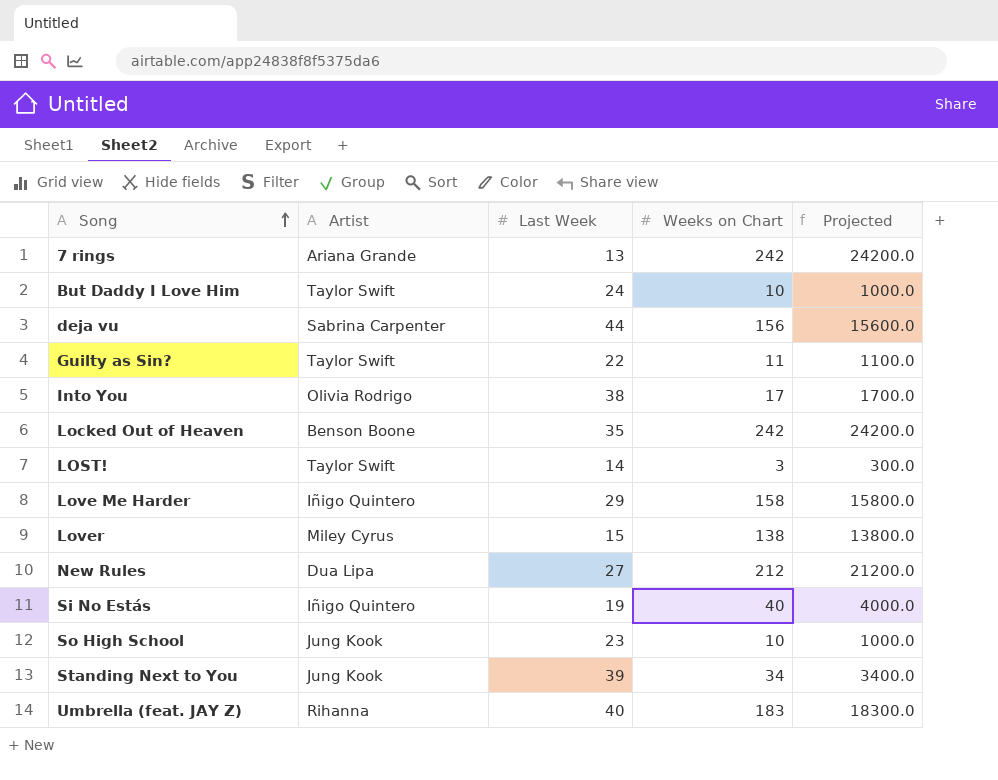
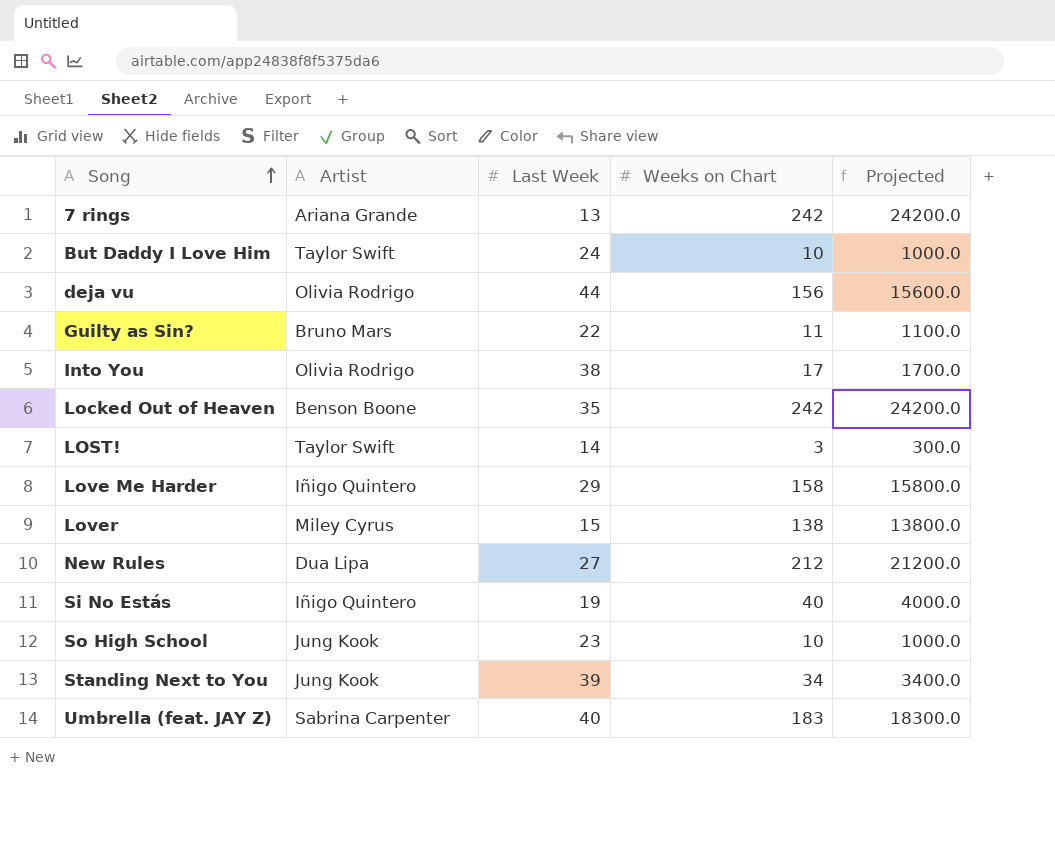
deja vu | Artist: Sabrina Carpenter -> Olivia Rodrigo
Guilty as Sin? | Artist: Taylor Swift -> Bruno Mars
Umbrella (feat. JAY Z) | Artist: Rihanna -> Sabrina Carpenter

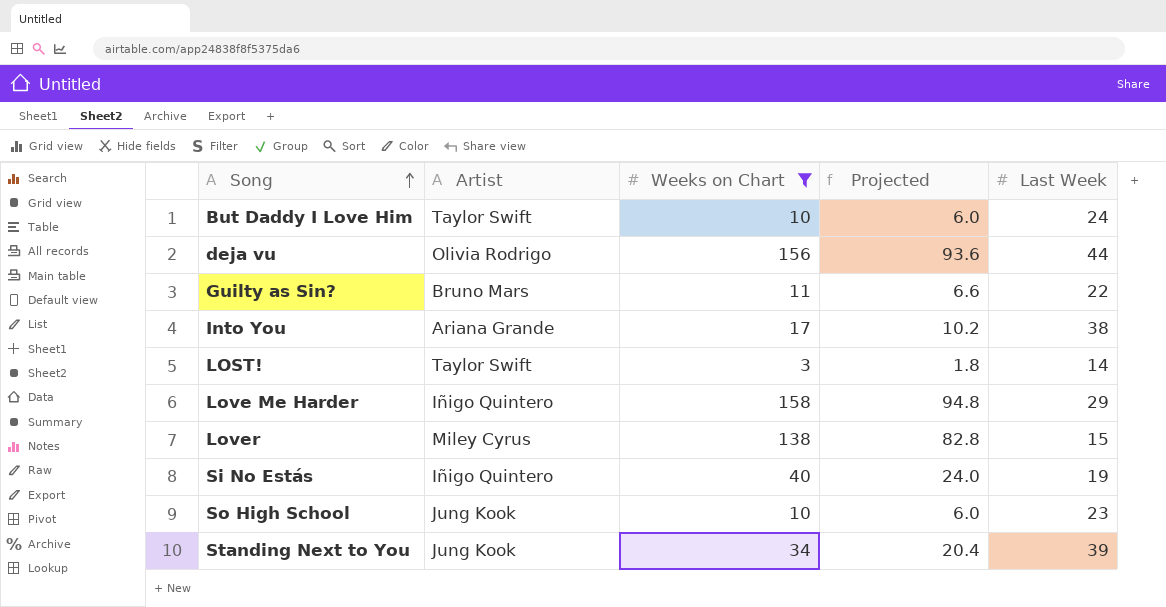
filter: none -> Weeks on Chart <= 158
column Projected | formula: [Weeks on Chart] * 100 -> [Weeks on Chart] * 0.6
column Last Week | position: 3 -> 5
Into You | Artist: Olivia Rodrigo -> Ariana Grande

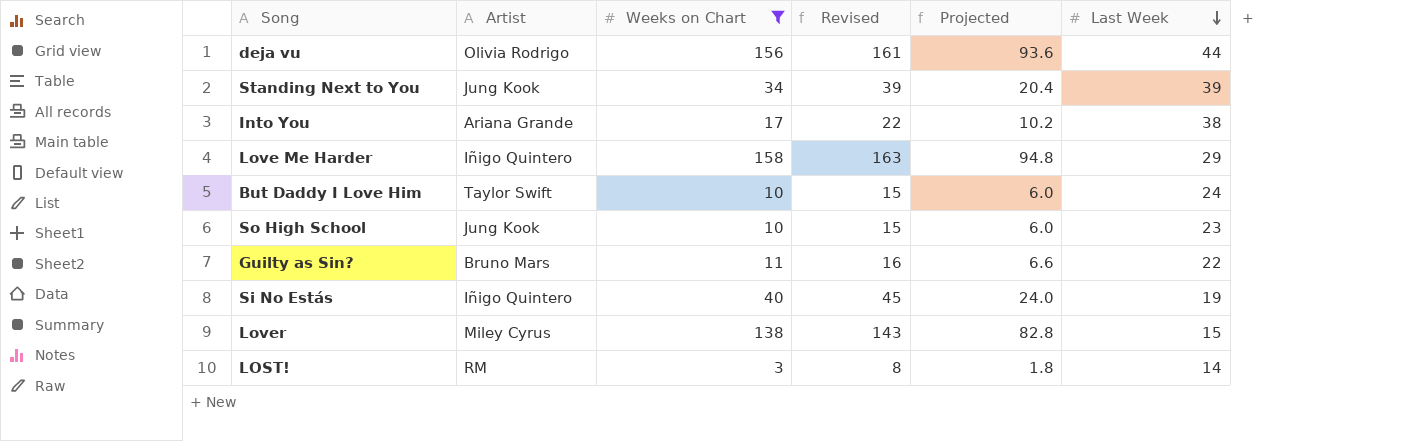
row order: Song ascending -> Last Week descending
column Revised | formula: none -> [Weeks on Chart] + 5
LOST! | Artist: Taylor Swift -> RM

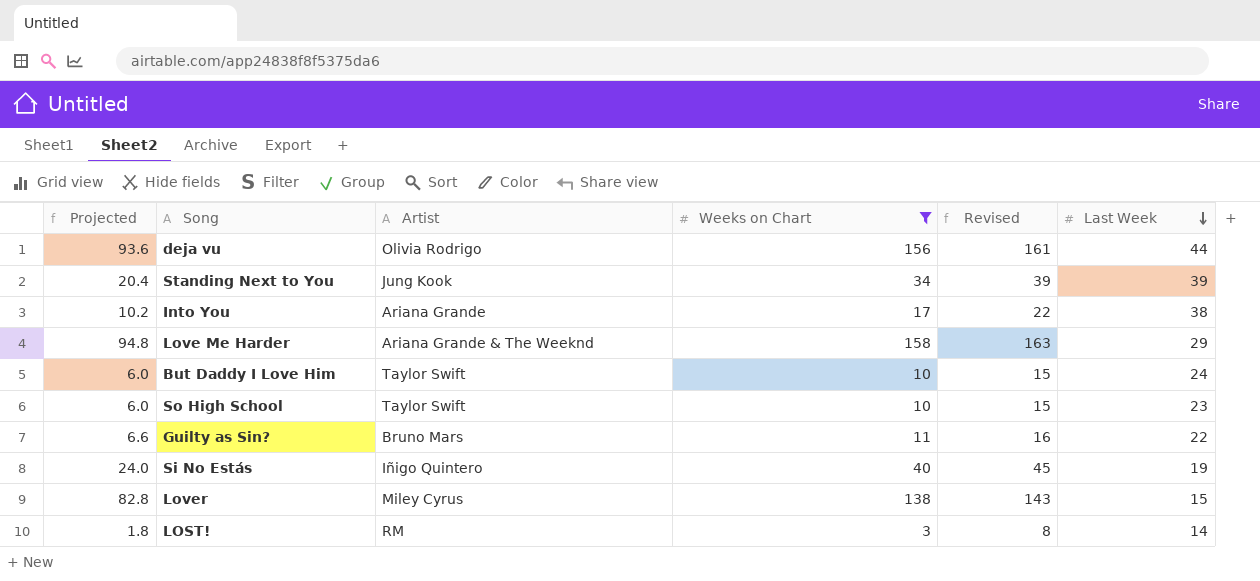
column Projected | position: 5 -> 1
Love Me Harder | Artist: Iñigo Quintero -> Ariana Grande & The Weeknd
So High School | Artist: Jung Kook -> Taylor Swift

